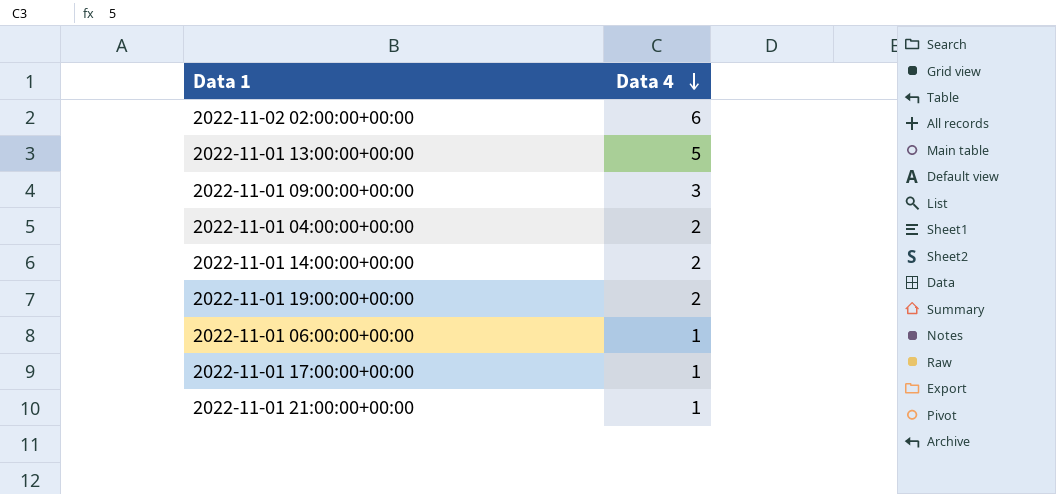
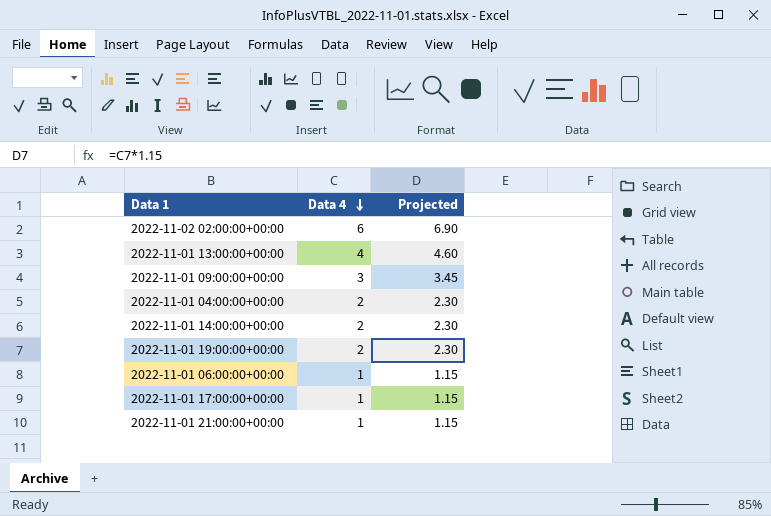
column Projected | formula: none -> [Data 4] * 1.15
2022-11-01 13:00:00+00:00 | Data 4: 5 -> 4

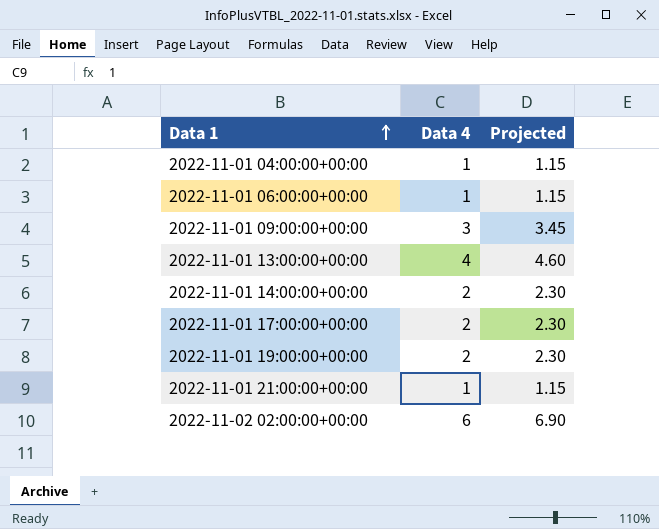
row order: Data 4 descending -> Data 1 ascending
2022-11-01 04:00:00+00:00 | Data 4: 2 -> 1
2022-11-01 04:00:00+00:00 | Projected: 2.30 -> 1.15
2022-11-01 17:00:00+00:00 | Data 4: 1 -> 2
2022-11-01 17:00:00+00:00 | Projected: 1.15 -> 2.30

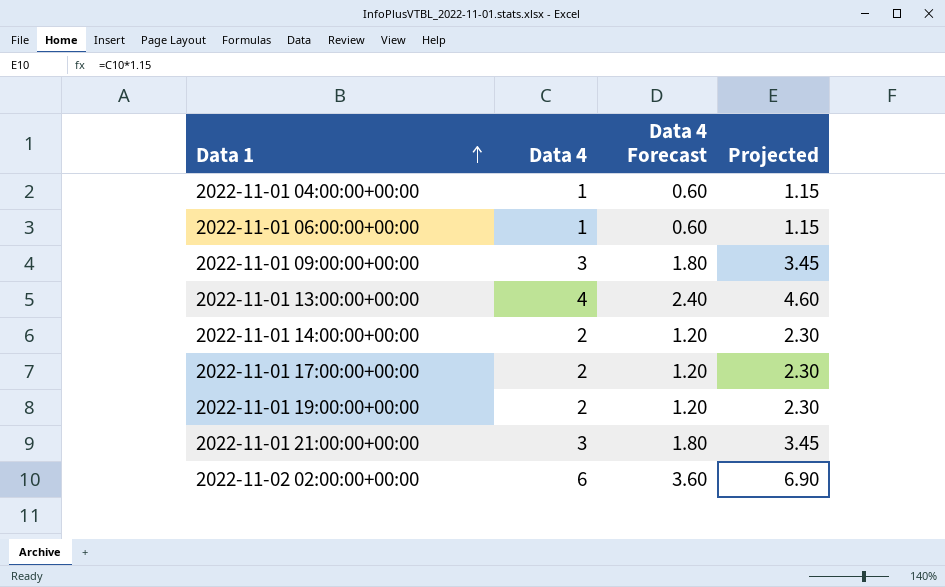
column Data 4 Forecast | formula: none -> [Data 4] * 0.6
2022-11-01 21:00:00+00:00 | Data 4: 1 -> 3
2022-11-01 21:00:00+00:00 | Projected: 1.15 -> 3.45

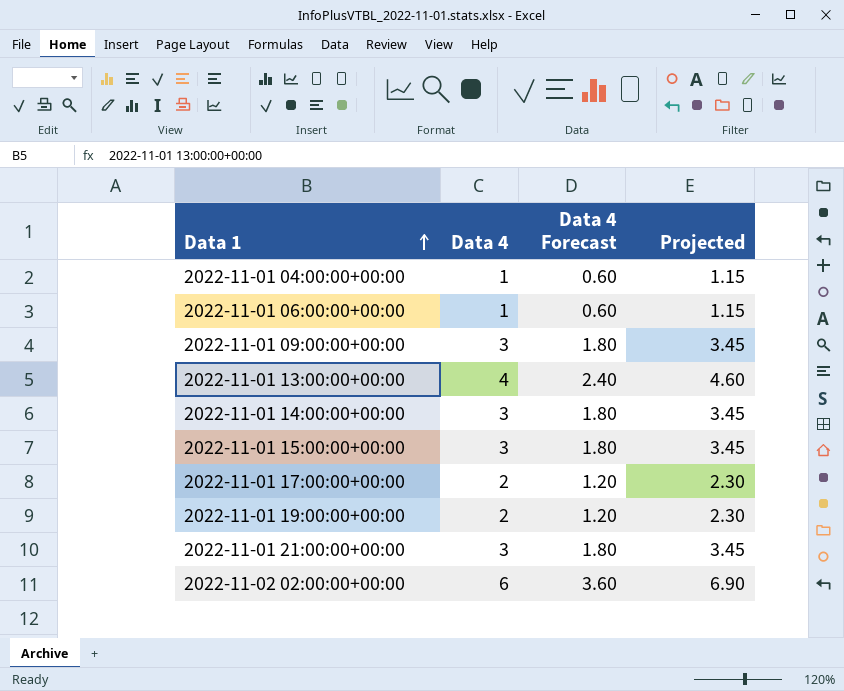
2022-11-01 14:00:00+00:00 | Data 4: 2 -> 3
2022-11-01 14:00:00+00:00 | Data 4 Forecast: 1.20 -> 1.80
2022-11-01 14:00:00+00:00 | Projected: 2.30 -> 3.45
row 2022-11-01 15:00:00+00:00: none -> 3 | 1.80 | 3.45

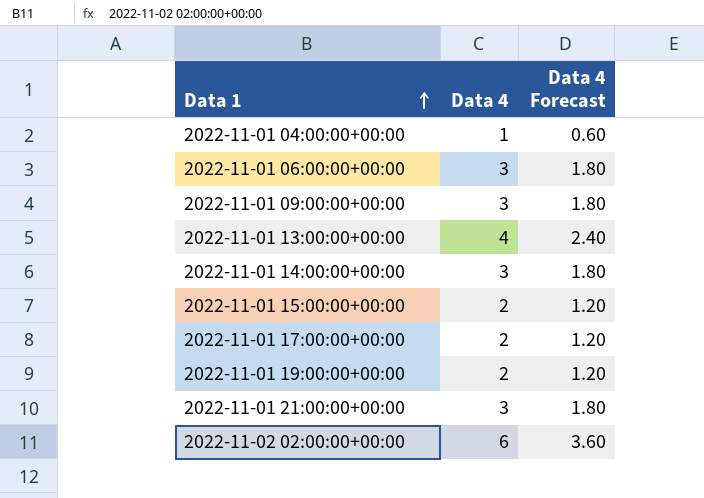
column Projected | formula: [Data 4] * 1.15 -> none
2022-11-01 06:00:00+00:00 | Data 4: 1 -> 3
2022-11-01 06:00:00+00:00 | Data 4 Forecast: 0.60 -> 1.80
2022-11-01 15:00:00+00:00 | Data 4: 3 -> 2
2022-11-01 15:00:00+00:00 | Data 4 Forecast: 1.80 -> 1.20

